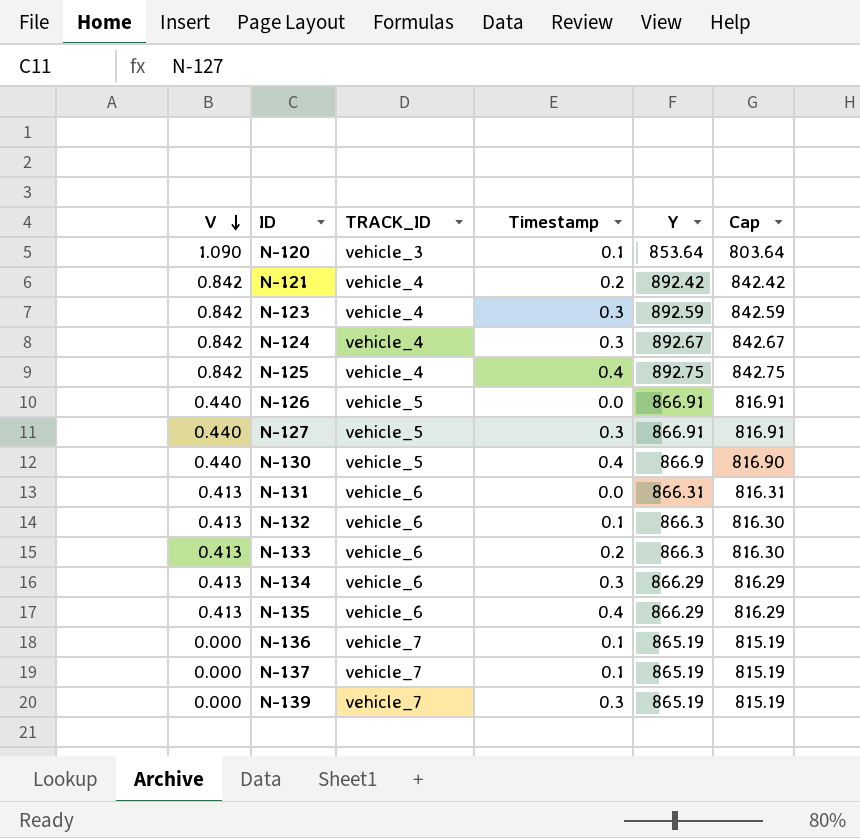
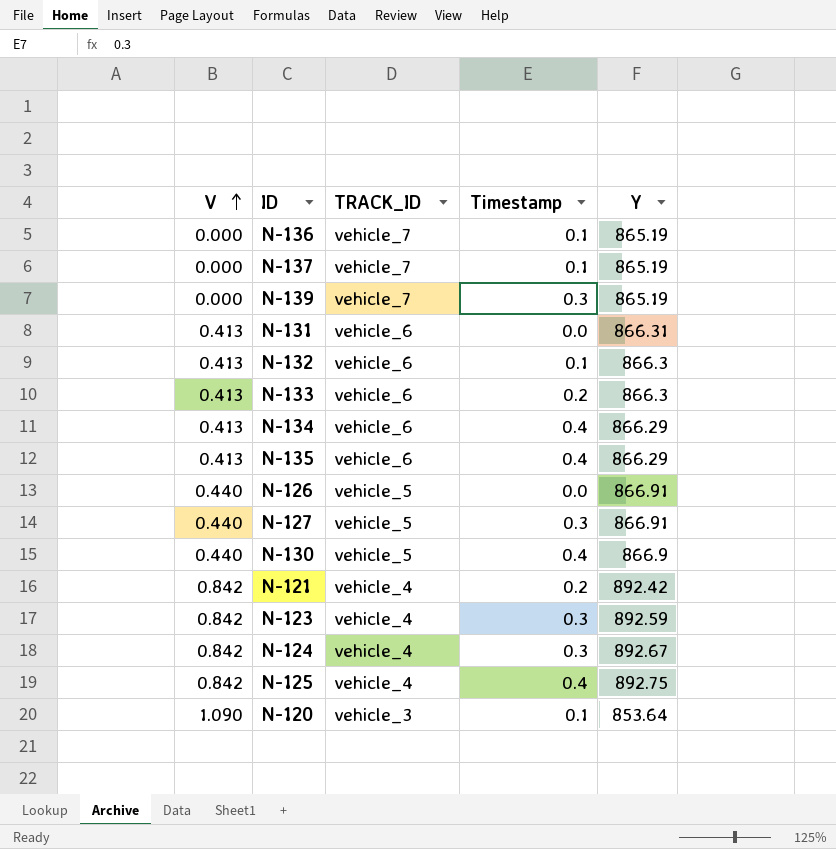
row order: V descending -> V ascending
column Cap | formula: [Y] - 50 -> none
N-134 | Timestamp: 0.3 -> 0.4

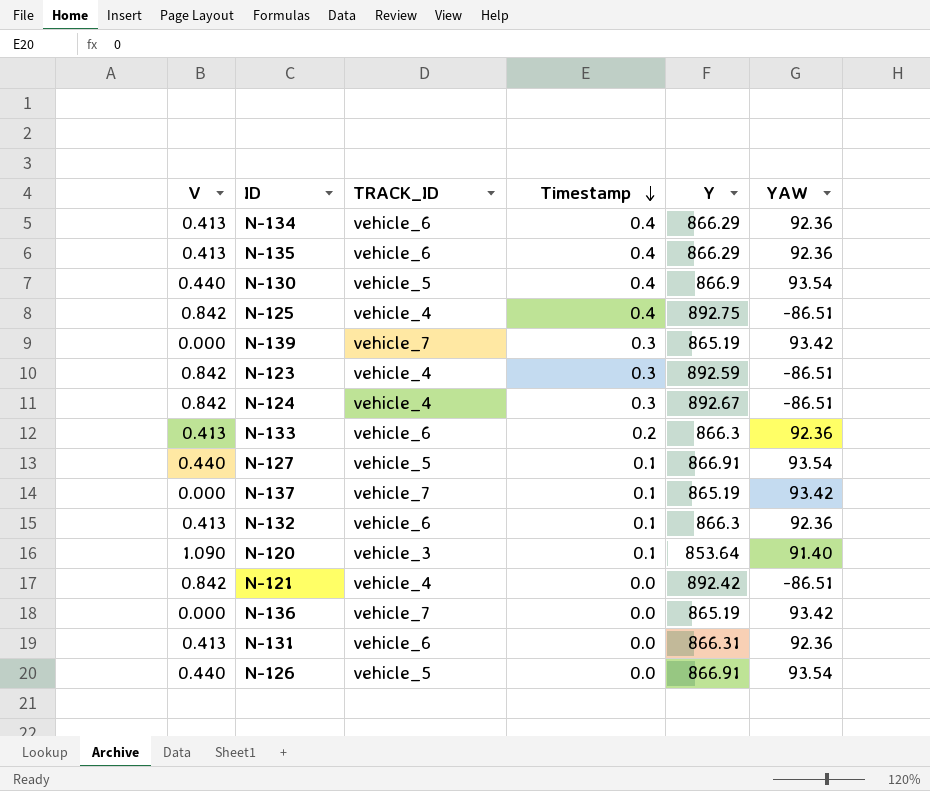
row order: V ascending -> Timestamp descending
column YAW | position: none -> 6
N-127 | Timestamp: 0.3 -> 0.1
N-121 | Timestamp: 0.2 -> 0.0
N-136 | Timestamp: 0.1 -> 0.0

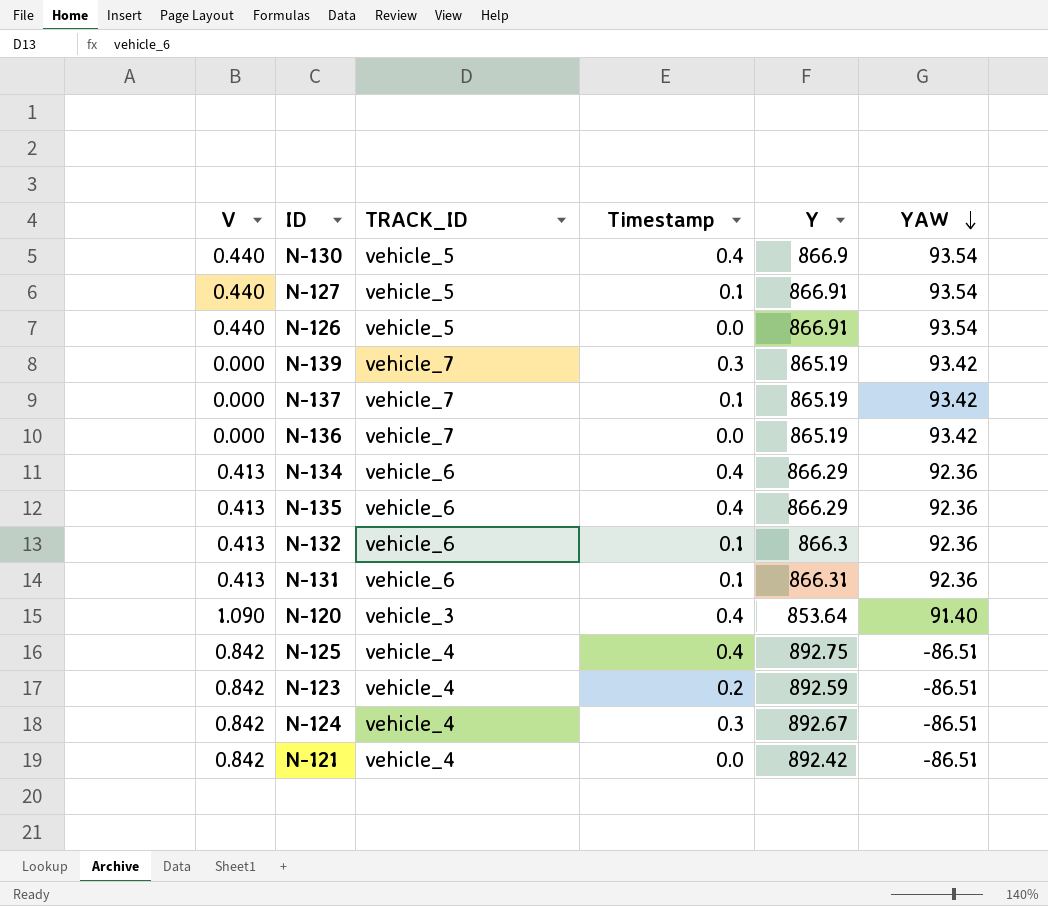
row order: Timestamp descending -> YAW descending
row N-133: 0.413 | vehicle_6 | 0.2 | 866.3 | 92.36 -> none
N-131 | Timestamp: 0.0 -> 0.1
N-120 | Timestamp: 0.1 -> 0.4
N-123 | Timestamp: 0.3 -> 0.2

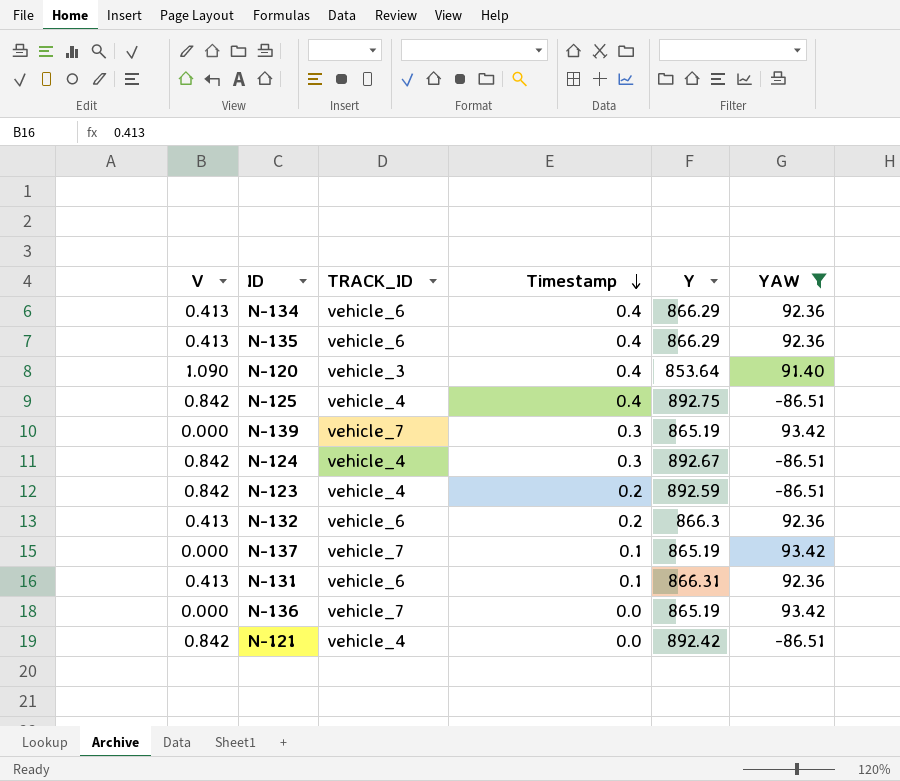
filter: none -> YAW != 93.54
row order: YAW descending -> Timestamp descending
N-132 | Timestamp: 0.1 -> 0.2

